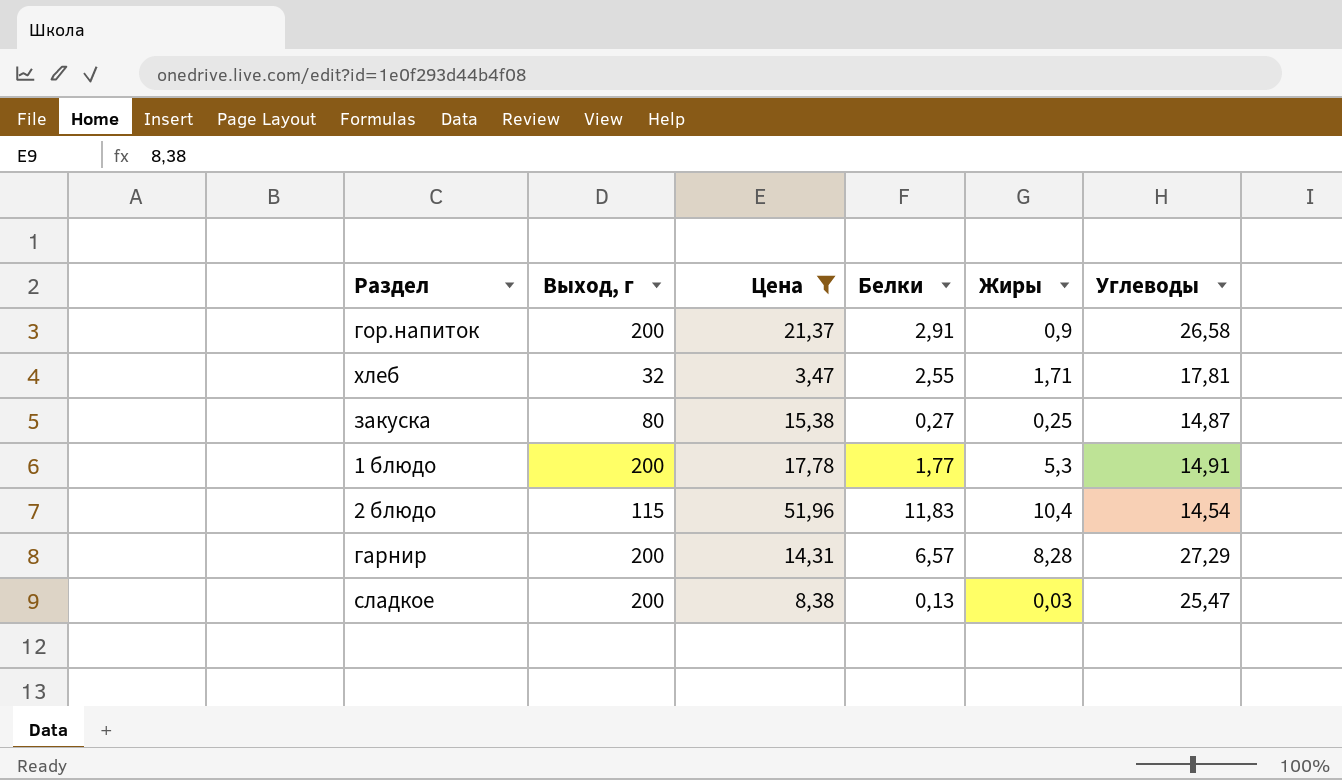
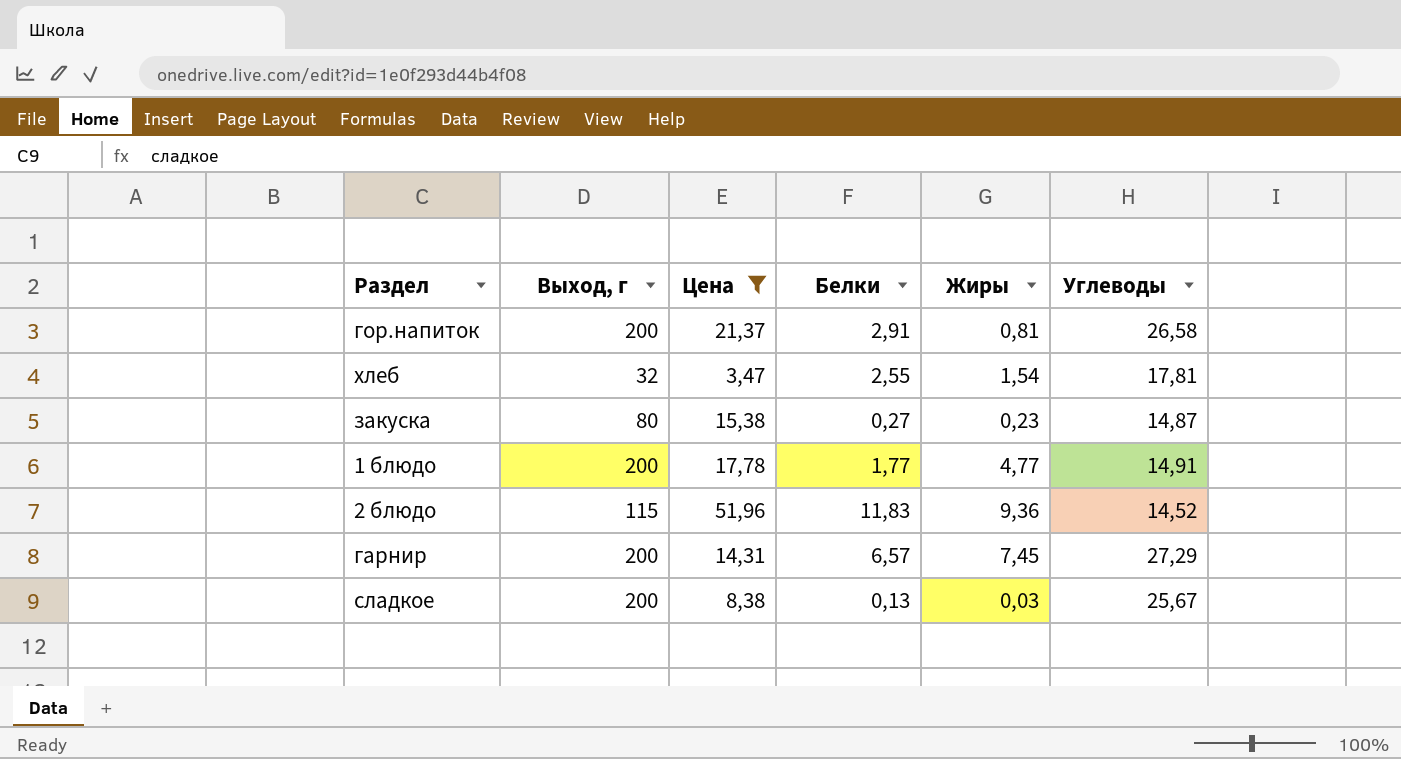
гор.напиток | Жиры: 0,9 -> 0,81
хлеб | Жиры: 1,71 -> 1,54
закуска | Жиры: 0,25 -> 0,23
1 блюдо | Жиры: 5,3 -> 4,77
2 блюдо | Жиры: 10,4 -> 9,36
2 блюдо | Углеводы: 14,54 -> 14,52
гарнир | Жиры: 8,28 -> 7,45
сладкое | Углеводы: 25,47 -> 25,67

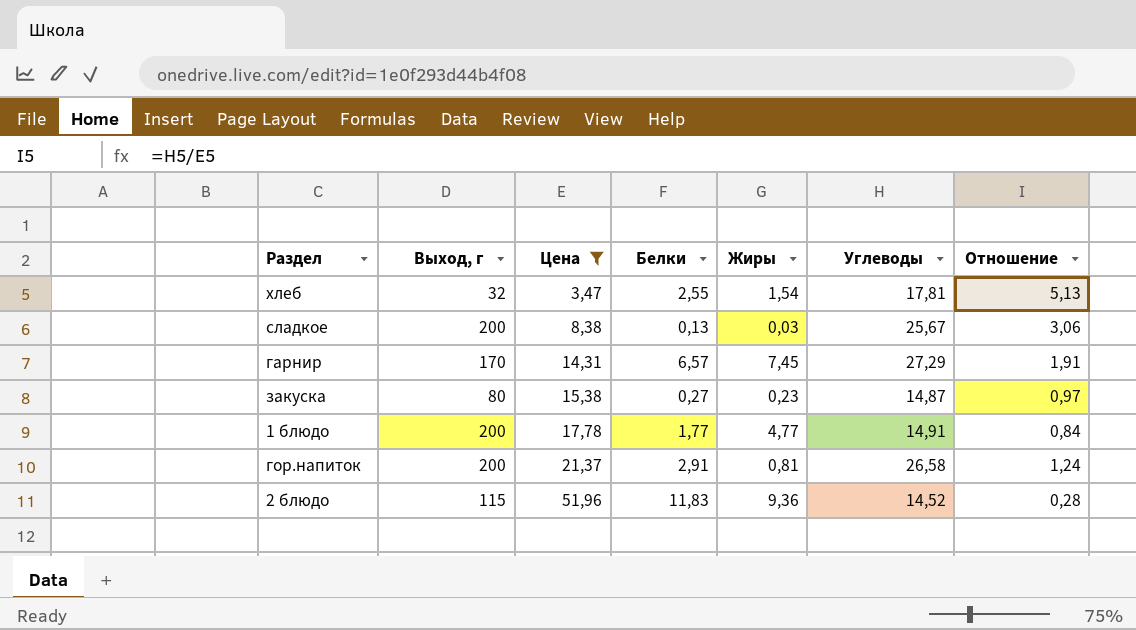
row order: none -> Цена ascending
column Отношение | formula: none -> [Углеводы] / [Цена]
гарнир | Выход, г: 200 -> 170

